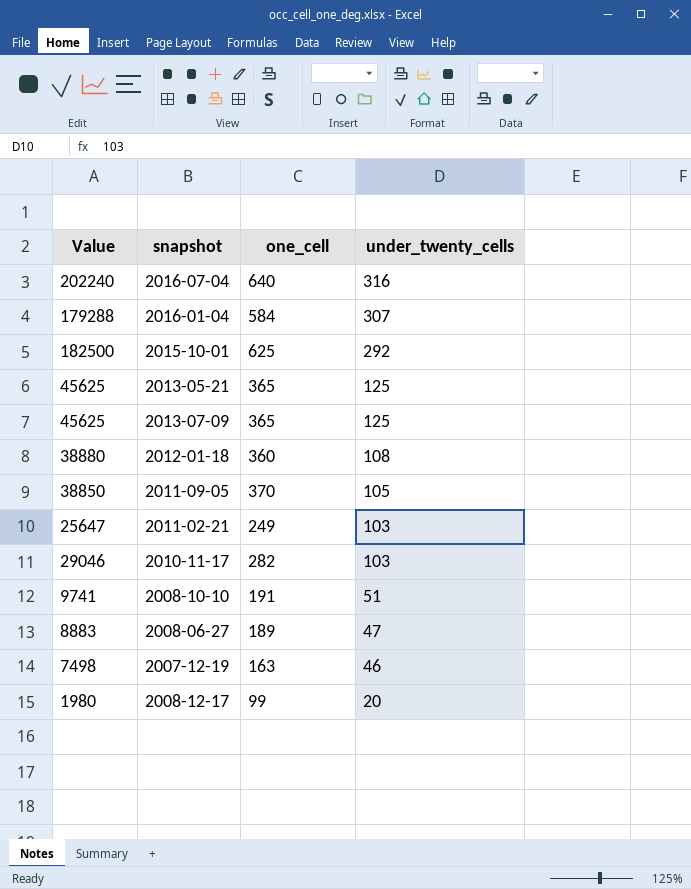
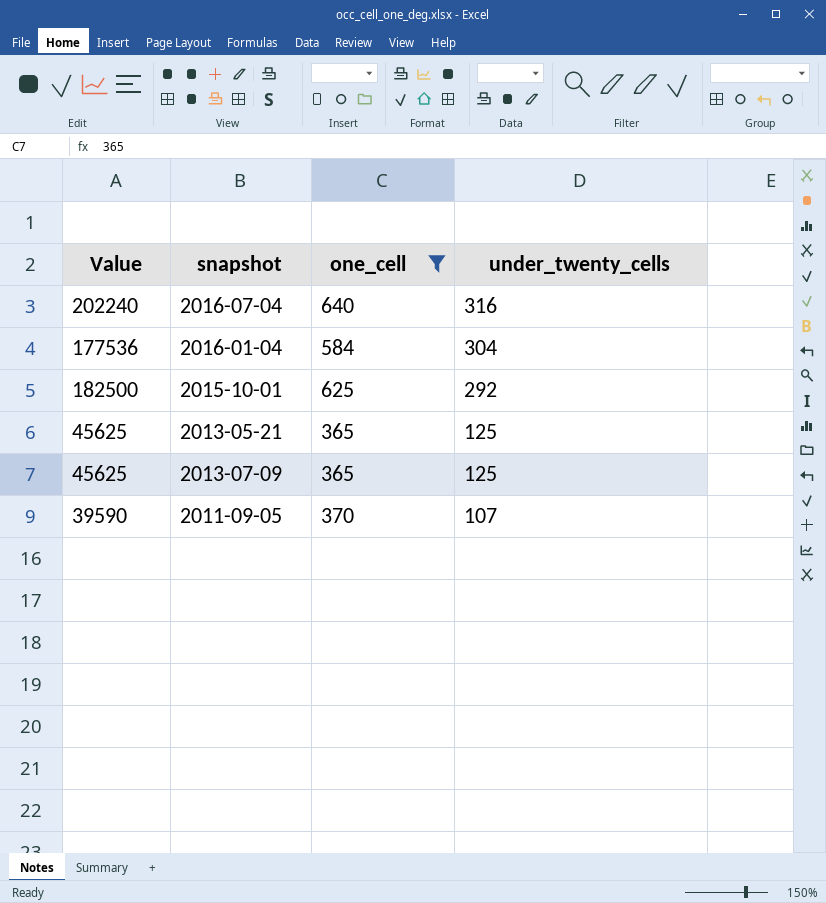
filter: none -> one_cell >= 365
2016-01-04 | Value: 179288 -> 177536
2016-01-04 | under_twenty_cells: 307 -> 304
2011-09-05 | Value: 38850 -> 39590
2011-09-05 | under_twenty_cells: 105 -> 107

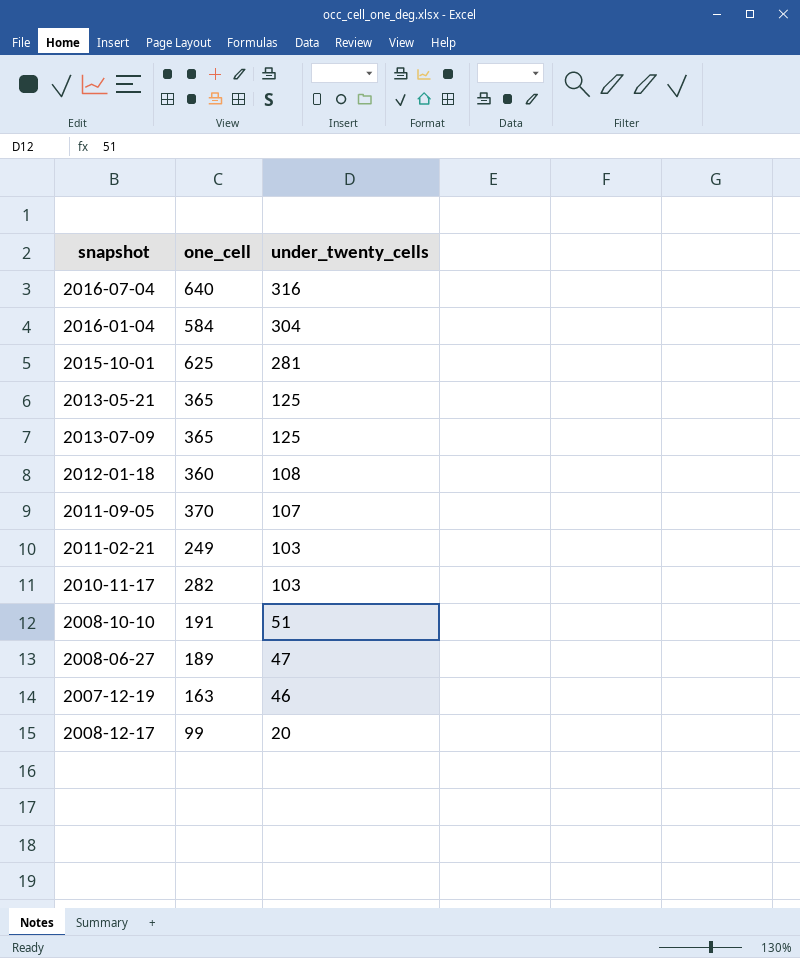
filter: one_cell >= 365 -> none
column Value | formula: [one_cell] * [under_twenty_cells] -> none
2015-10-01 | under_twenty_cells: 292 -> 281

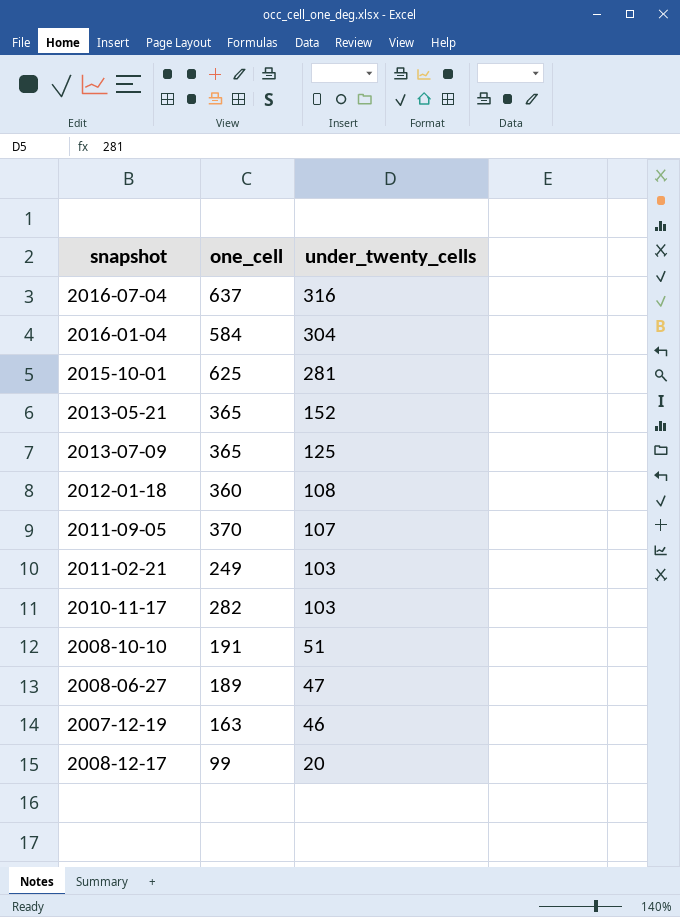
2016-07-04 | one_cell: 640 -> 637
2013-05-21 | under_twenty_cells: 125 -> 152

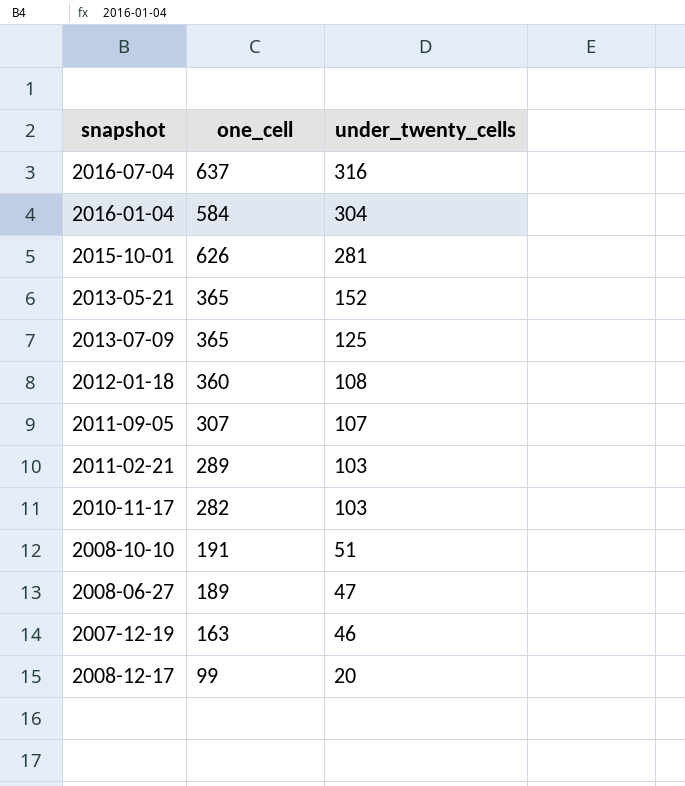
2015-10-01 | one_cell: 625 -> 626
2011-09-05 | one_cell: 370 -> 307
2011-02-21 | one_cell: 249 -> 289

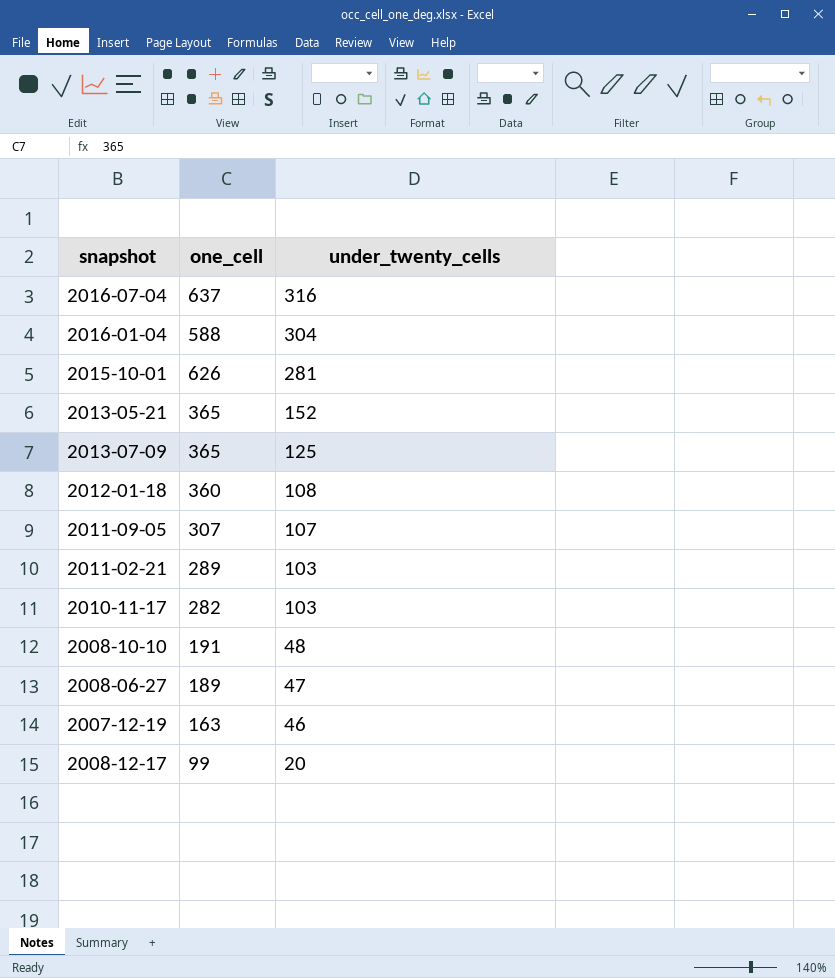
2016-01-04 | one_cell: 584 -> 588
2008-10-10 | under_twenty_cells: 51 -> 48

